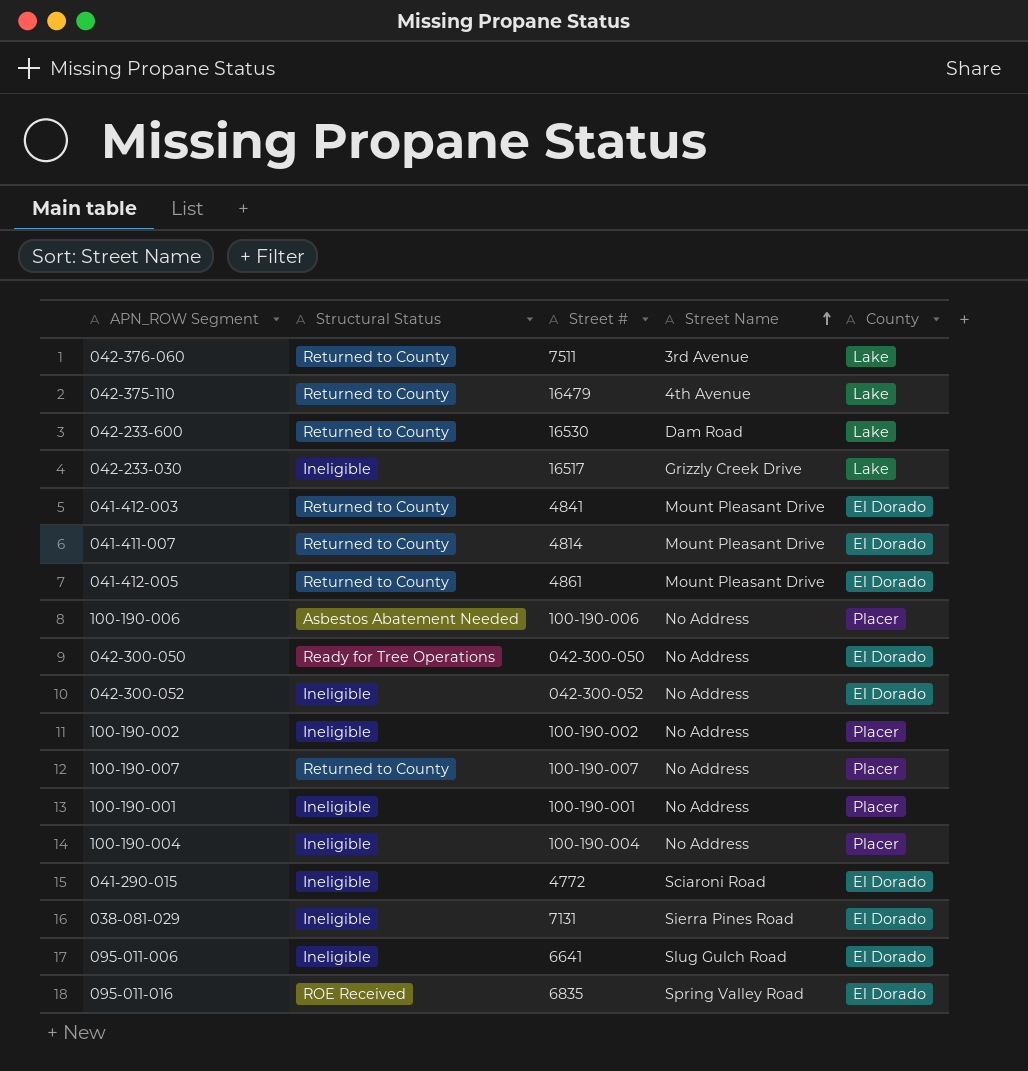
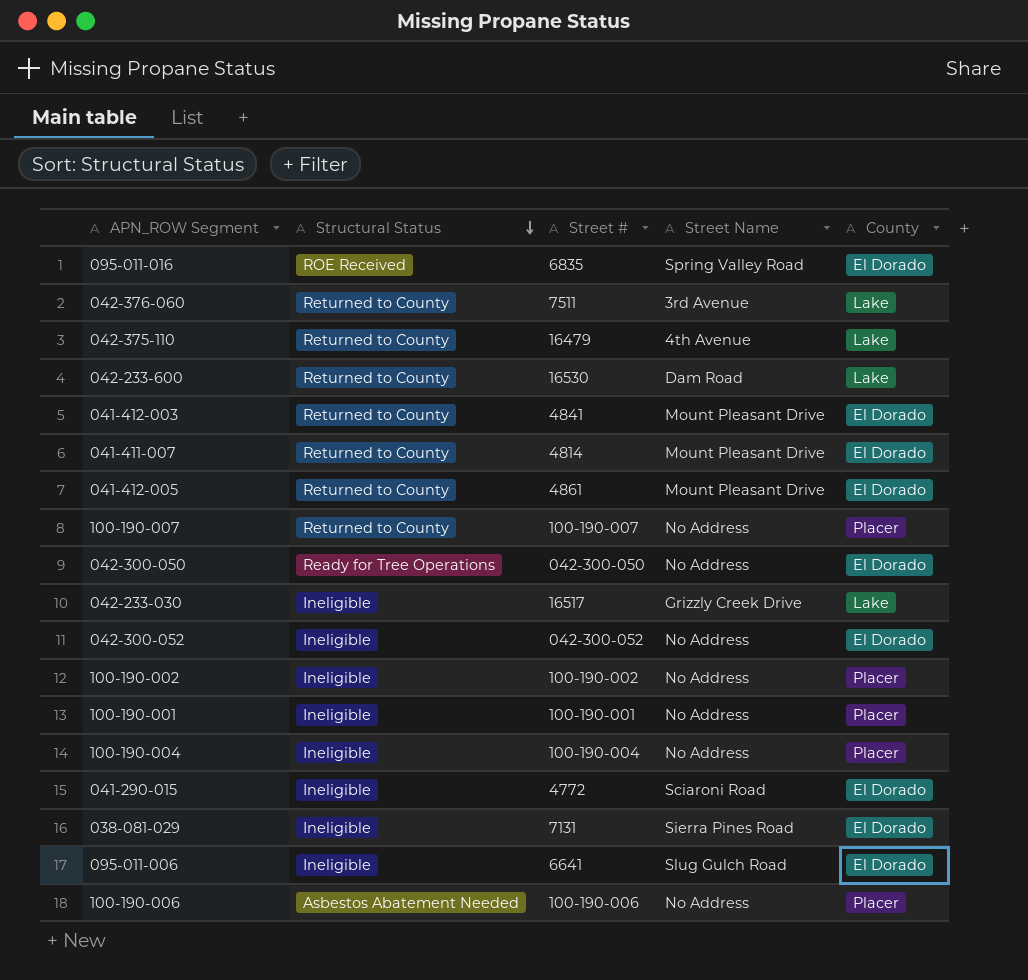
row order: Street Name ascending -> Structural Status descending

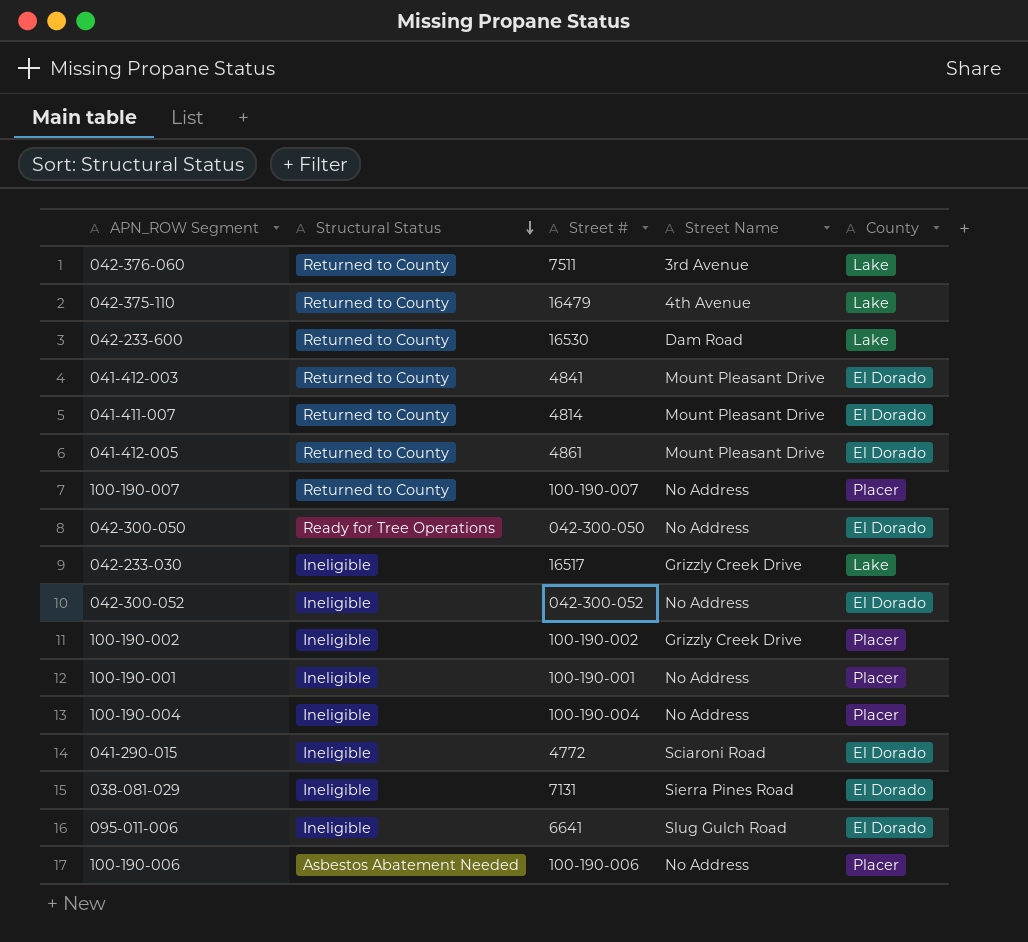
row 095-011-016: ROE Received | 6835 | Spring Valley Road | El Dorado -> none
100-190-002 | Street Name: No Address -> Grizzly Creek Drive

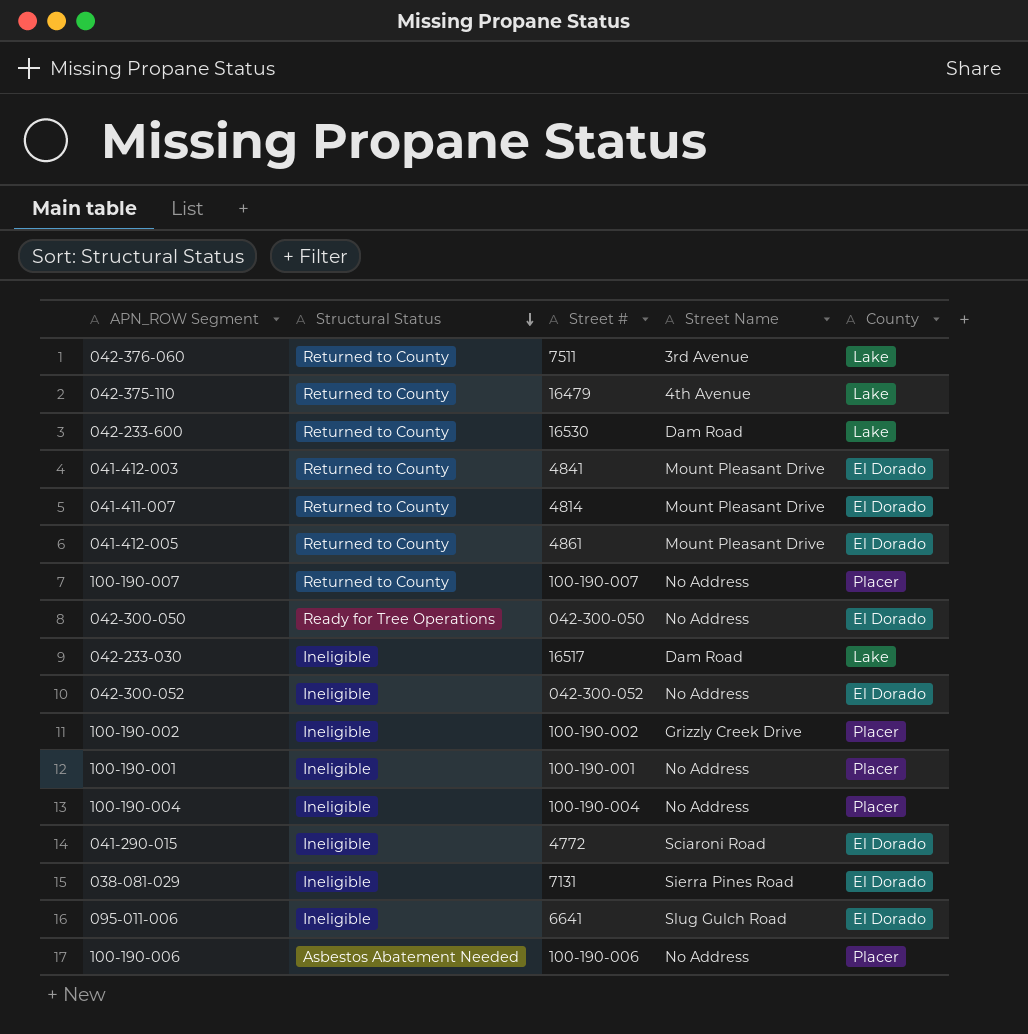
042-233-030 | Street Name: Grizzly Creek Drive -> Dam Road

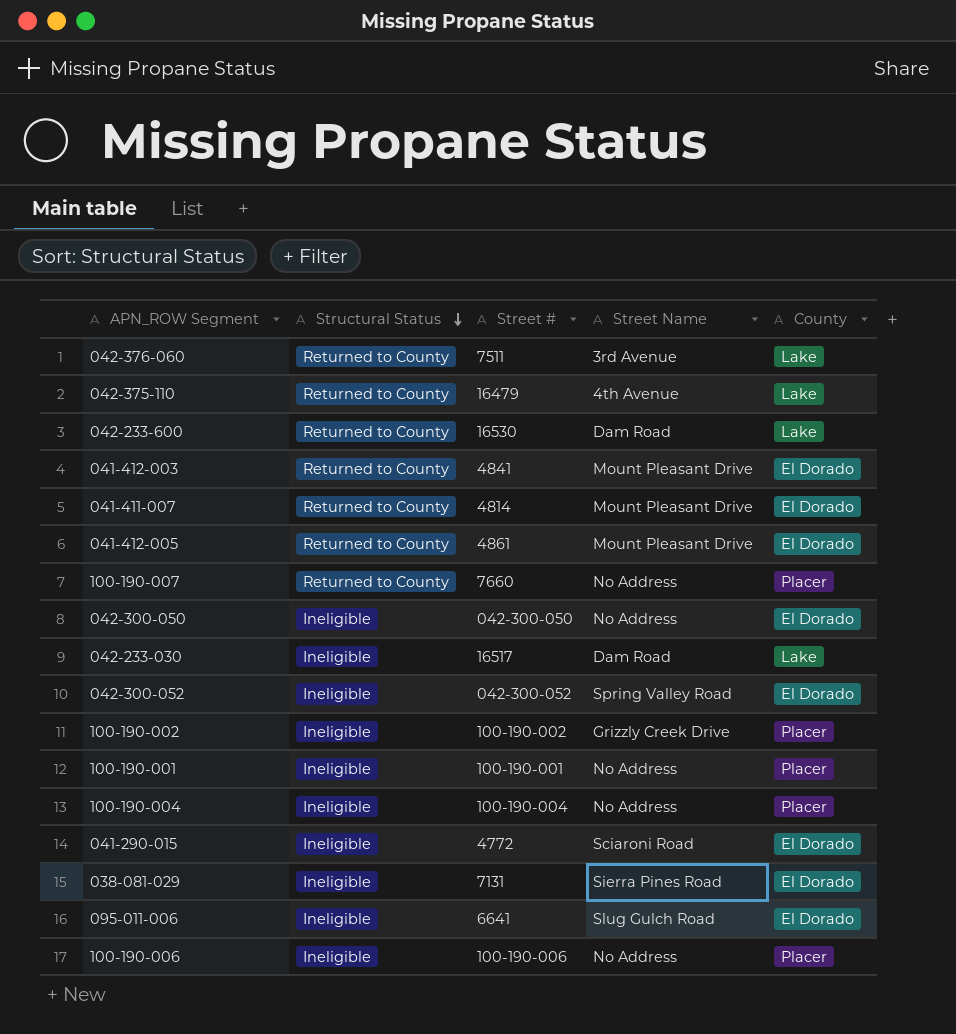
100-190-007 | Street #: 100-190-007 -> 7660
042-300-050 | Structural Status: Ready for Tree Operations -> Ineligible
042-300-052 | Street Name: No Address -> Spring Valley Road
100-190-006 | Structural Status: Asbestos Abatement Needed -> Ineligible

